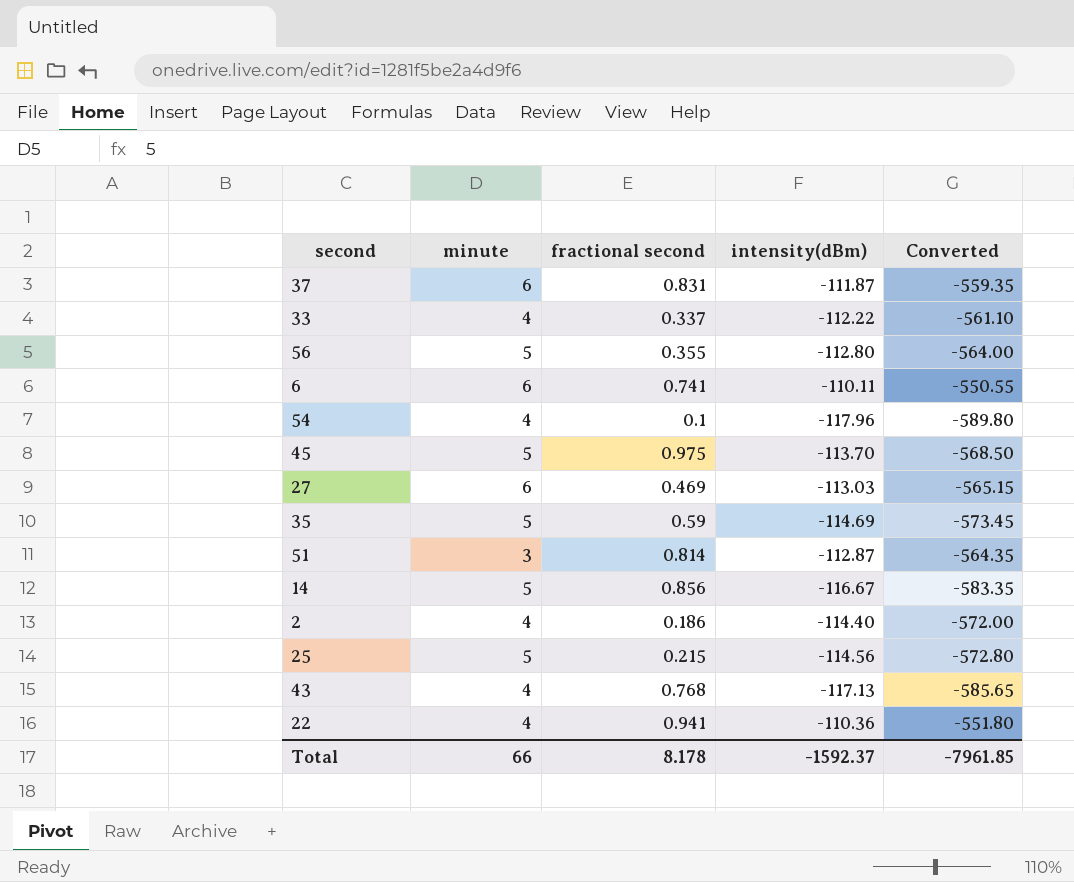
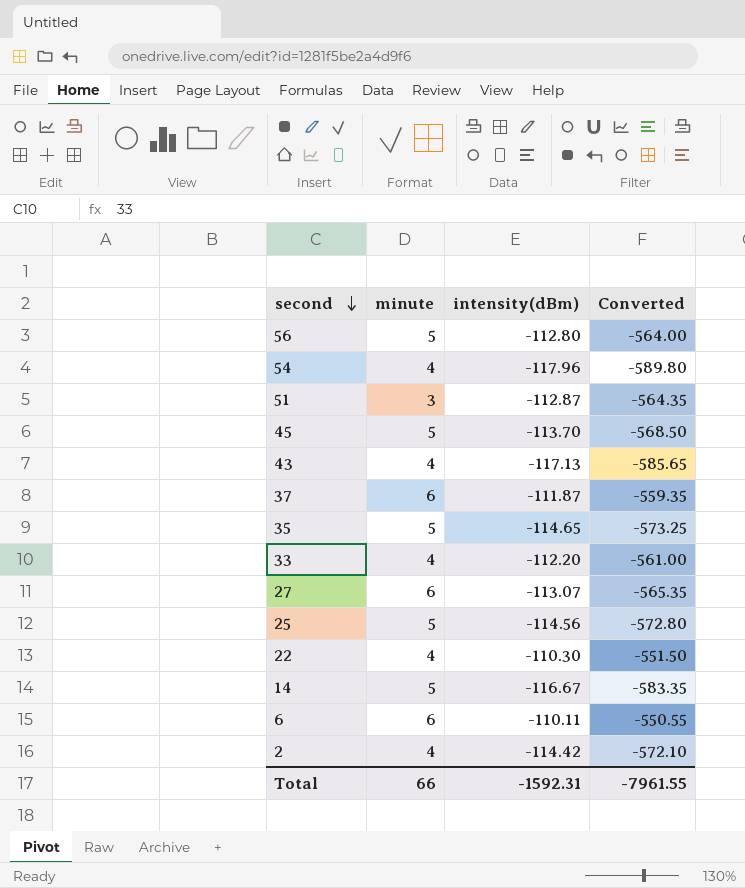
row order: none -> second descending
column fractional second | position: 3 -> none
35 | intensity(dBm): -114.69 -> -114.65
35 | Converted: -573.45 -> -573.25
33 | intensity(dBm): -112.22 -> -112.20
33 | Converted: -561.10 -> -561.00
27 | intensity(dBm): -113.03 -> -113.07
27 | Converted: -565.15 -> -565.35
22 | intensity(dBm): -110.36 -> -110.30
22 | Converted: -551.80 -> -551.50
2 | intensity(dBm): -114.40 -> -114.42
2 | Converted: -572.00 -> -572.10
Total | intensity(dBm): -1592.37 -> -1592.31
Total | Converted: -7961.85 -> -7961.55

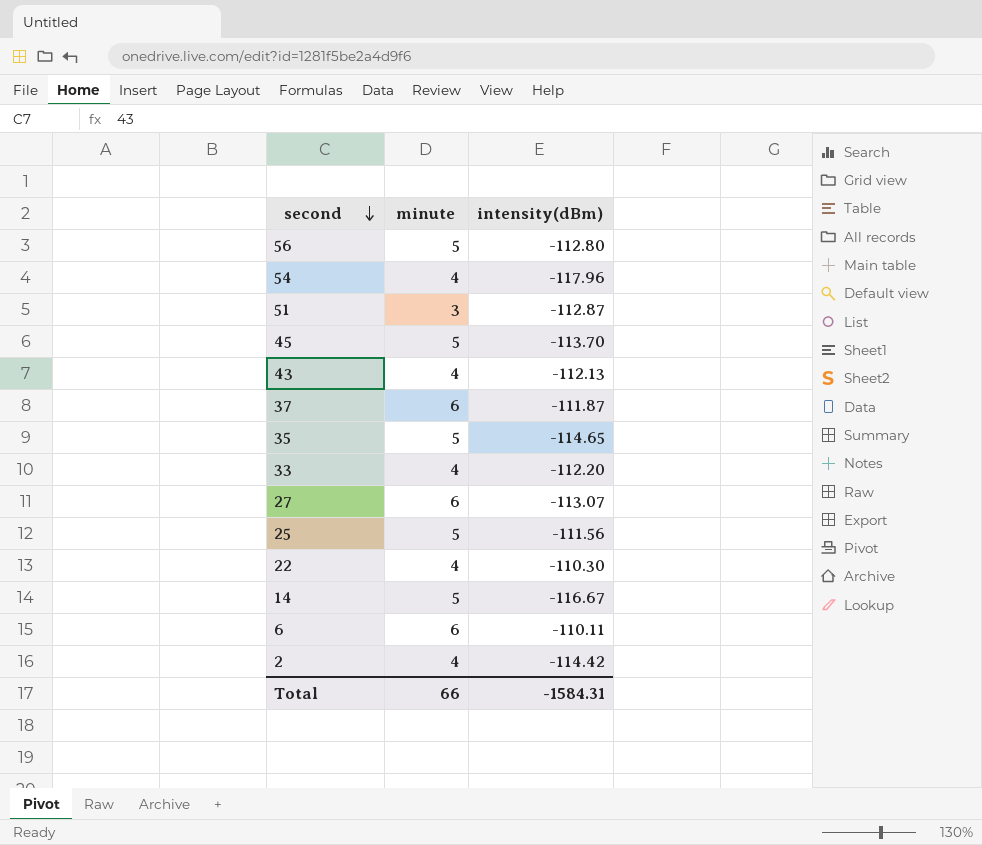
column Converted | formula: [intensity(dBm)] * 5 -> none
43 | intensity(dBm): -117.13 -> -112.13
25 | intensity(dBm): -114.56 -> -111.56
Total | intensity(dBm): -1592.31 -> -1584.31

